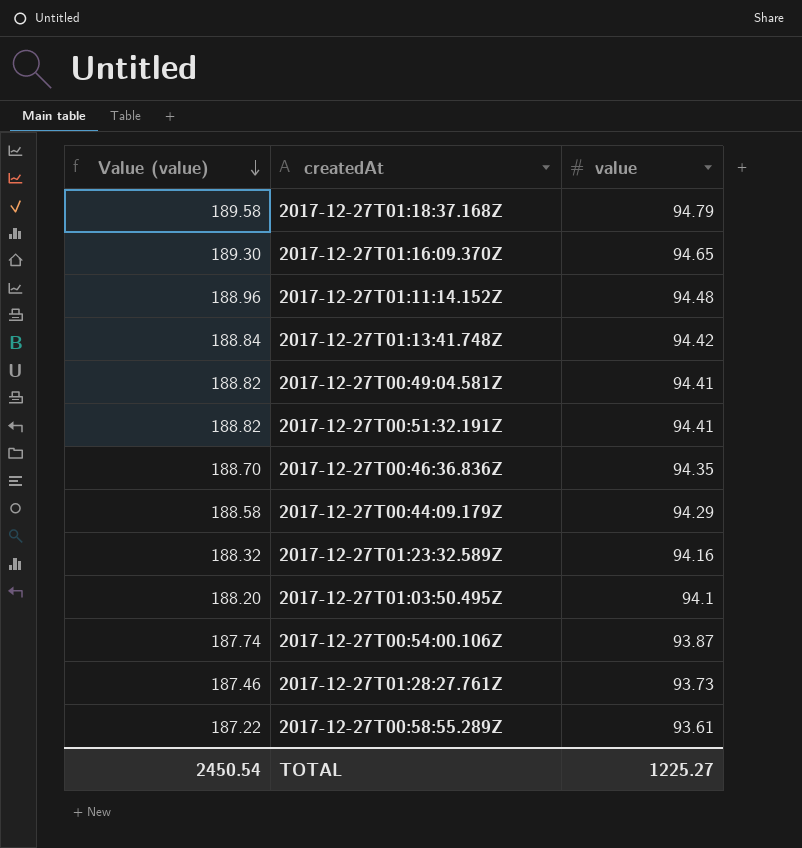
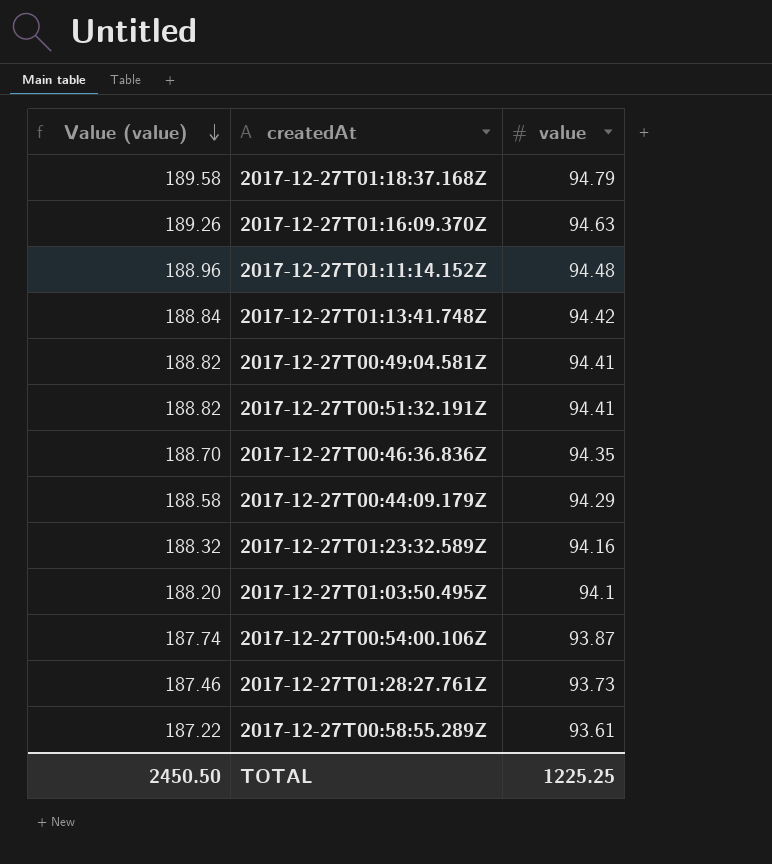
2017-12-27T01:16:09.370Z | Value (value): 189.30 -> 189.26
2017-12-27T01:16:09.370Z | value: 94.65 -> 94.63
TOTAL | Value (value): 2450.54 -> 2450.50
TOTAL | value: 1225.27 -> 1225.25

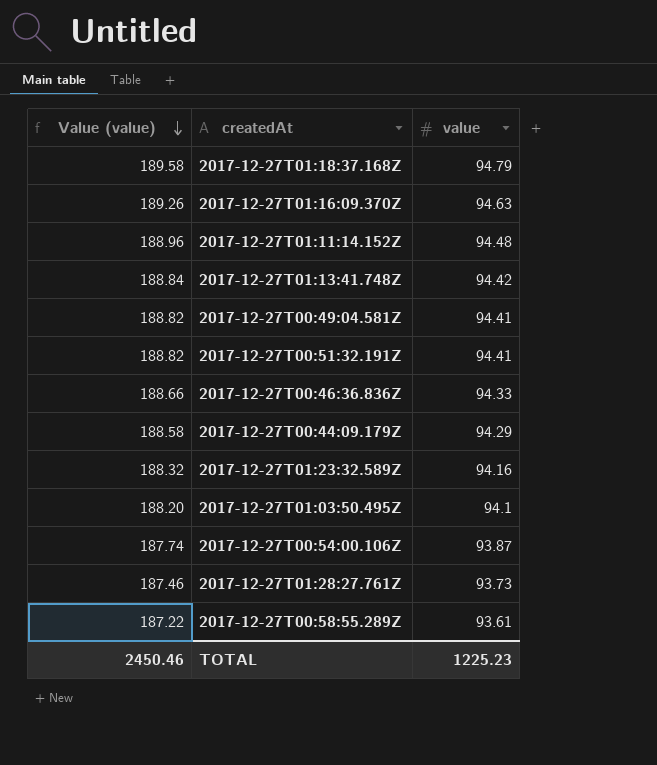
2017-12-27T00:46:36.836Z | Value (value): 188.70 -> 188.66
2017-12-27T00:46:36.836Z | value: 94.35 -> 94.33
TOTAL | Value (value): 2450.50 -> 2450.46
TOTAL | value: 1225.25 -> 1225.23

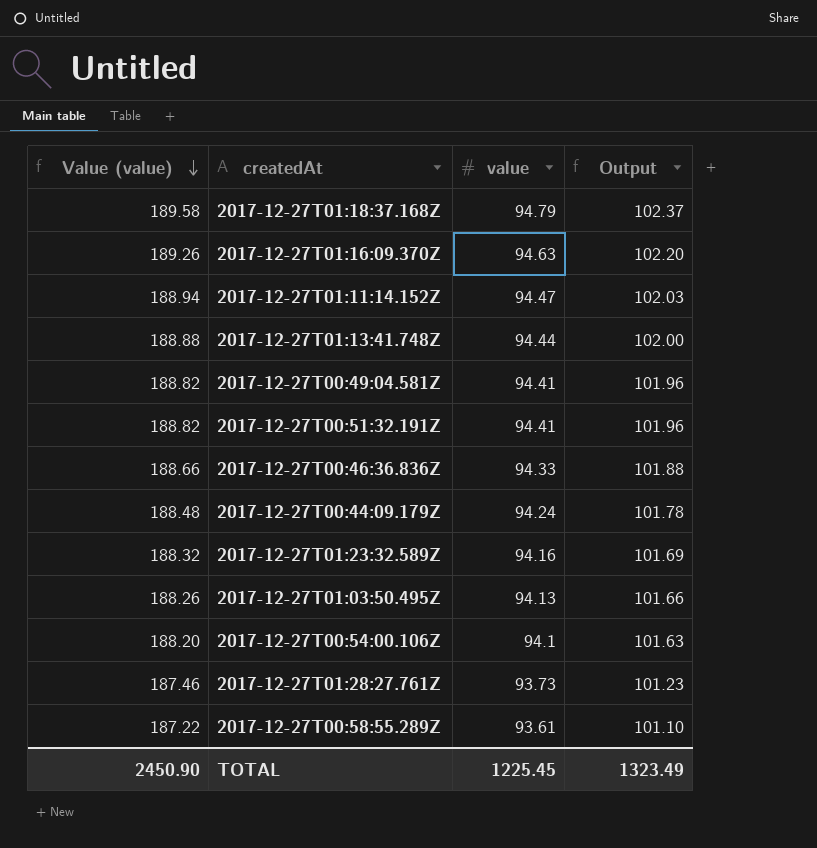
column Output | formula: none -> [value] * 1.08
2017-12-27T01:11:14.152Z | Value (value): 188.96 -> 188.94
2017-12-27T01:11:14.152Z | value: 94.48 -> 94.47
2017-12-27T01:13:41.748Z | Value (value): 188.84 -> 188.88
2017-12-27T01:13:41.748Z | value: 94.42 -> 94.44
2017-12-27T00:44:09.179Z | Value (value): 188.58 -> 188.48
2017-12-27T00:44:09.179Z | value: 94.29 -> 94.24
2017-12-27T01:03:50.495Z | Value (value): 188.20 -> 188.26
2017-12-27T01:03:50.495Z | value: 94.1 -> 94.13
2017-12-27T00:54:00.106Z | Value (value): 187.74 -> 188.20
2017-12-27T00:54:00.106Z | value: 93.87 -> 94.1
TOTAL | Value (value): 2450.46 -> 2450.90
TOTAL | value: 1225.23 -> 1225.45

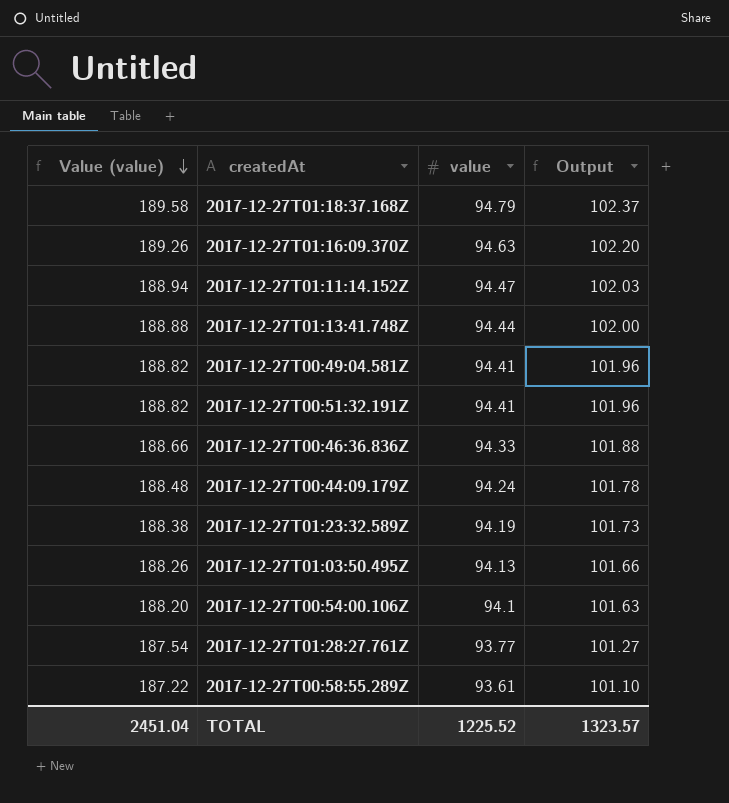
2017-12-27T01:23:32.589Z | Value (value): 188.32 -> 188.38
2017-12-27T01:23:32.589Z | value: 94.16 -> 94.19
2017-12-27T01:23:32.589Z | Output: 101.69 -> 101.73
2017-12-27T01:28:27.761Z | Value (value): 187.46 -> 187.54
2017-12-27T01:28:27.761Z | value: 93.73 -> 93.77
2017-12-27T01:28:27.761Z | Output: 101.23 -> 101.27
TOTAL | Value (value): 2450.90 -> 2451.04
TOTAL | value: 1225.45 -> 1225.52
TOTAL | Output: 1323.49 -> 1323.57

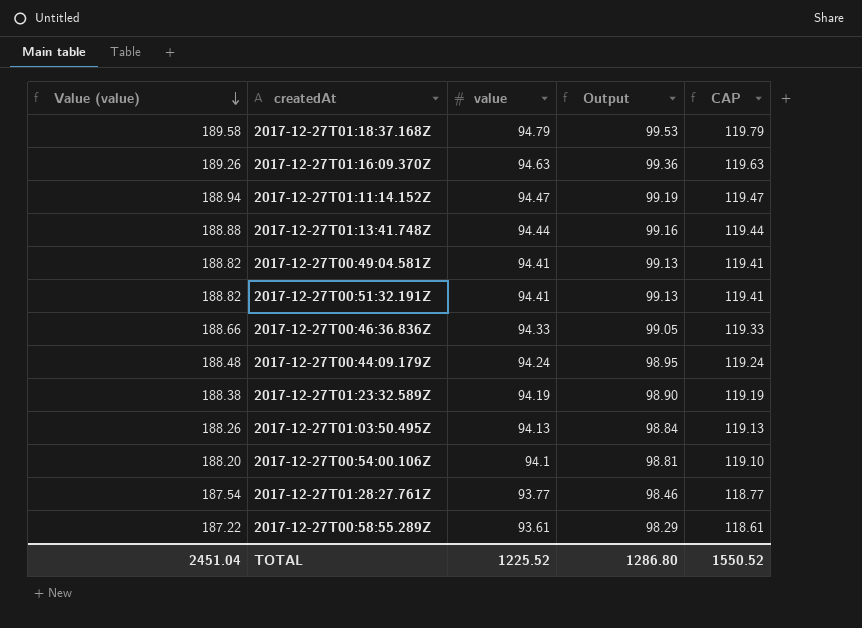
column Output | formula: [value] * 1.08 -> [value] * 1.05
column CAP | formula: none -> [value] + 25
TOTAL | Output: 1323.57 -> 1286.80

